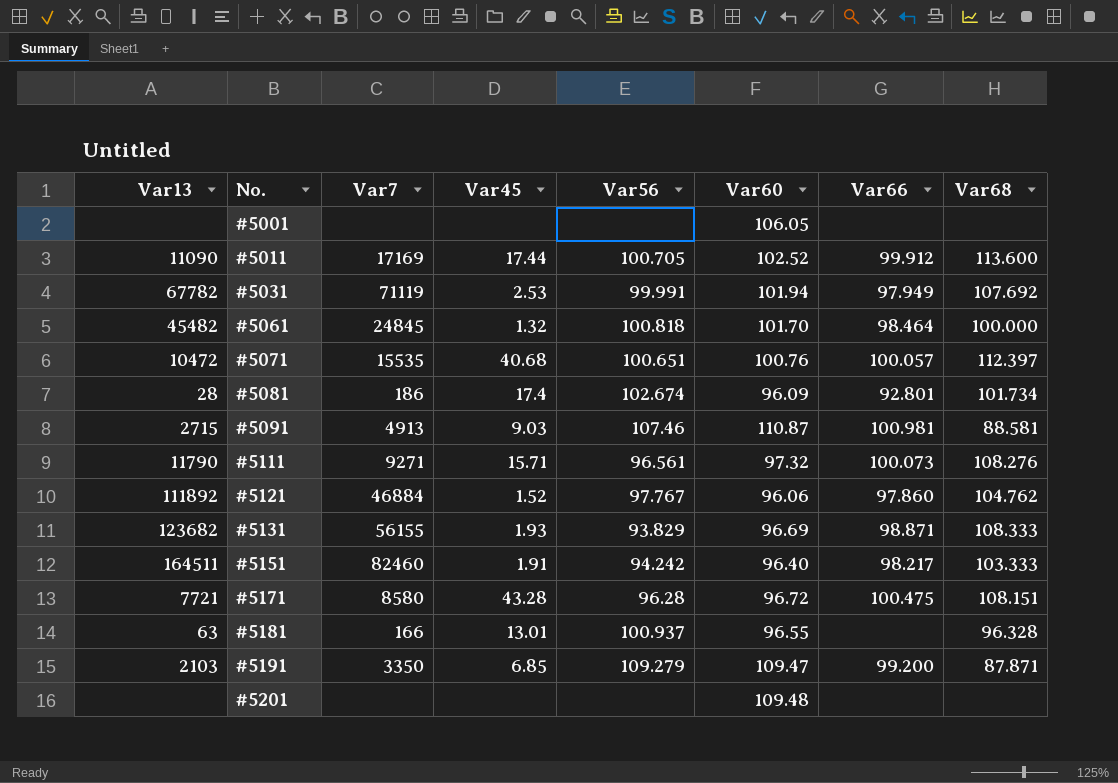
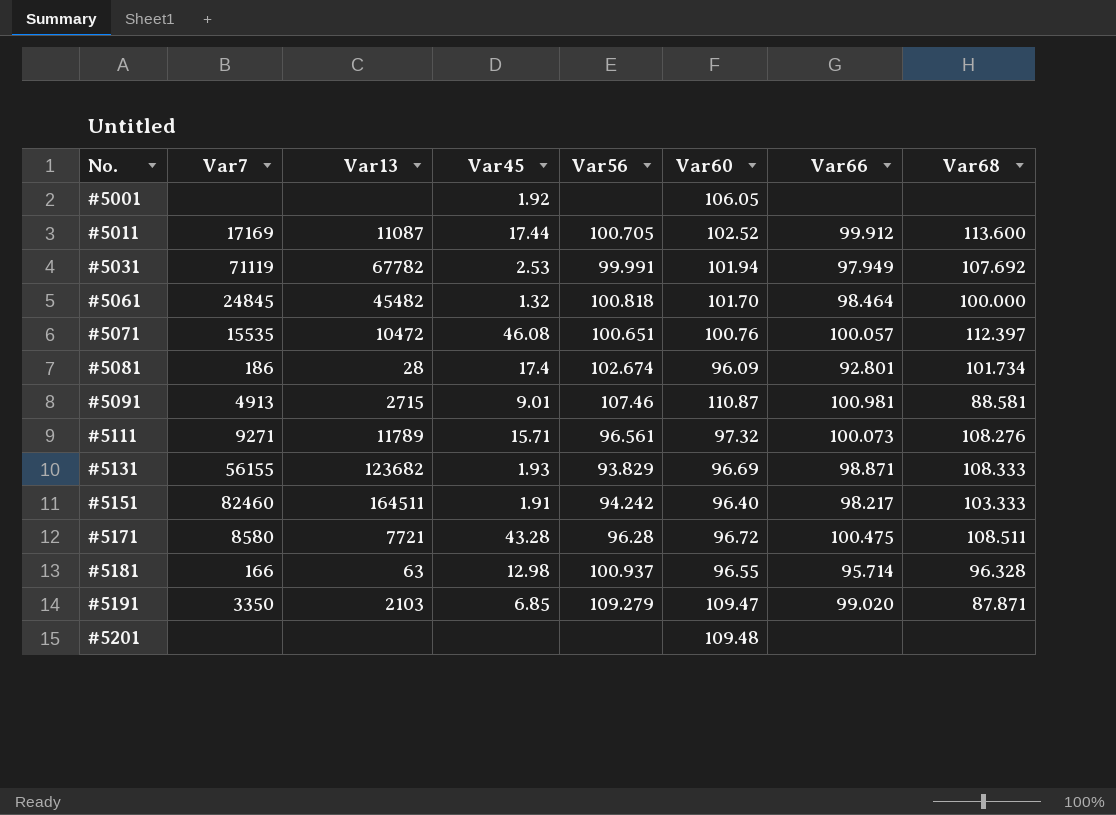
column Var13 | position: 1 -> 3
row #5121: 111892 | 46884 | 1.52 | 97.767 | 96.06 | 97.860 | 104.762 -> none
#5001 | Var45: none -> 1.92
#5011 | Var13: 11090 -> 11087
#5071 | Var45: 40.68 -> 46.08
#5091 | Var45: 9.03 -> 9.01
#5111 | Var13: 11790 -> 11789
#5171 | Var68: 108.151 -> 108.511
#5181 | Var45: 13.01 -> 12.98
#5181 | Var66: none -> 95.714
#5191 | Var66: 99.200 -> 99.020

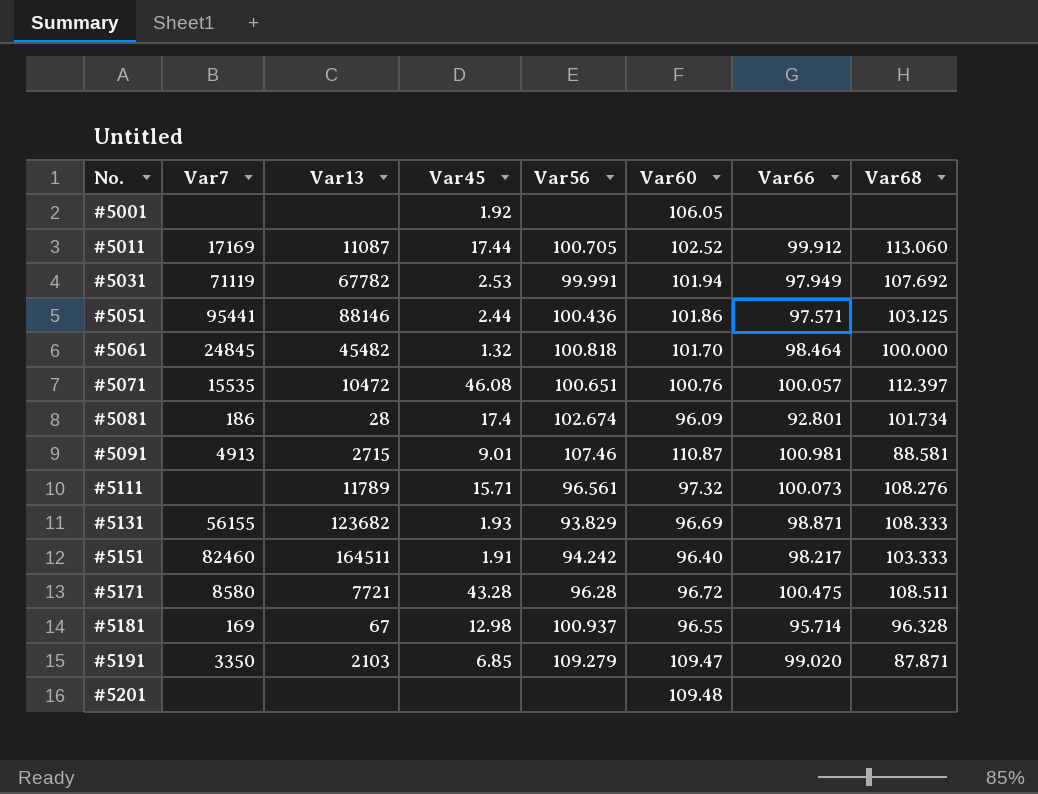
#5011 | Var68: 113.600 -> 113.060
row #5051: none -> 95441 | 88146 | 2.44 | 100.436 | 101.86 | 97.571 | 103.125
#5111 | Var7: 9271 -> none
#5181 | Var7: 166 -> 169
#5181 | Var13: 63 -> 67

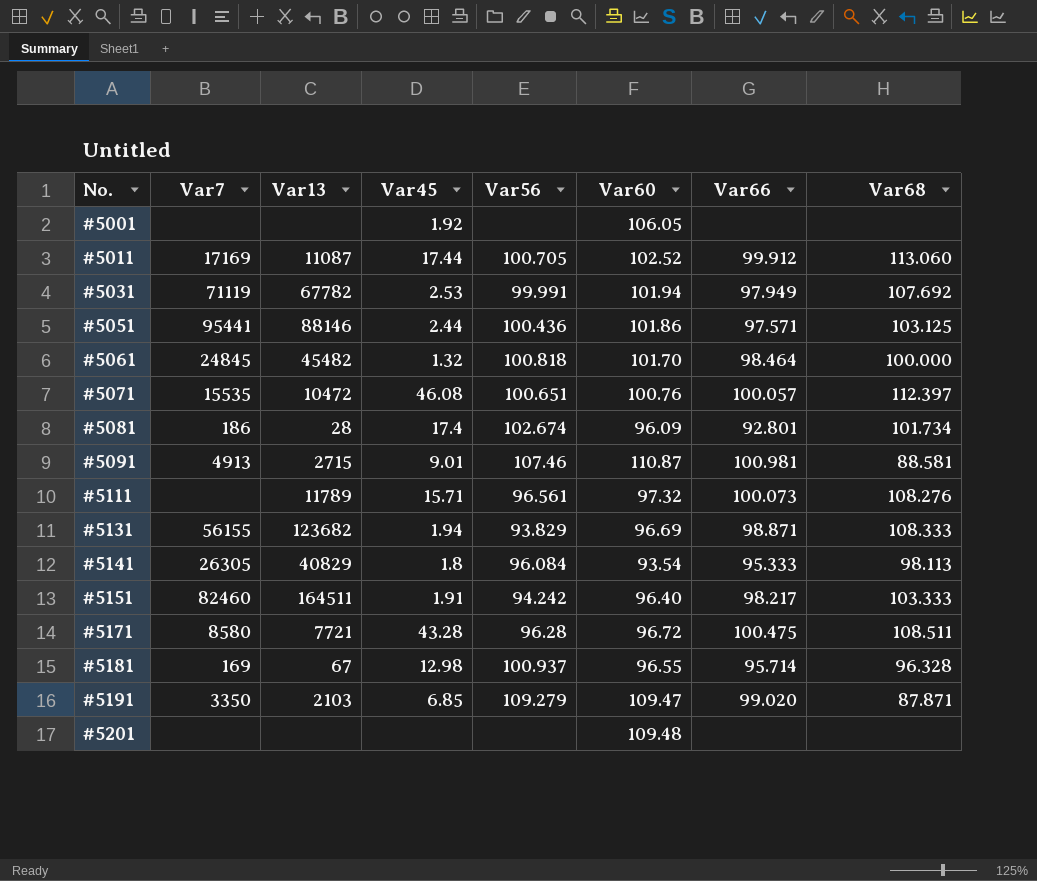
#5131 | Var45: 1.93 -> 1.94
row #5141: none -> 26305 | 40829 | 1.8 | 96.084 | 93.54 | 95.333 | 98.113

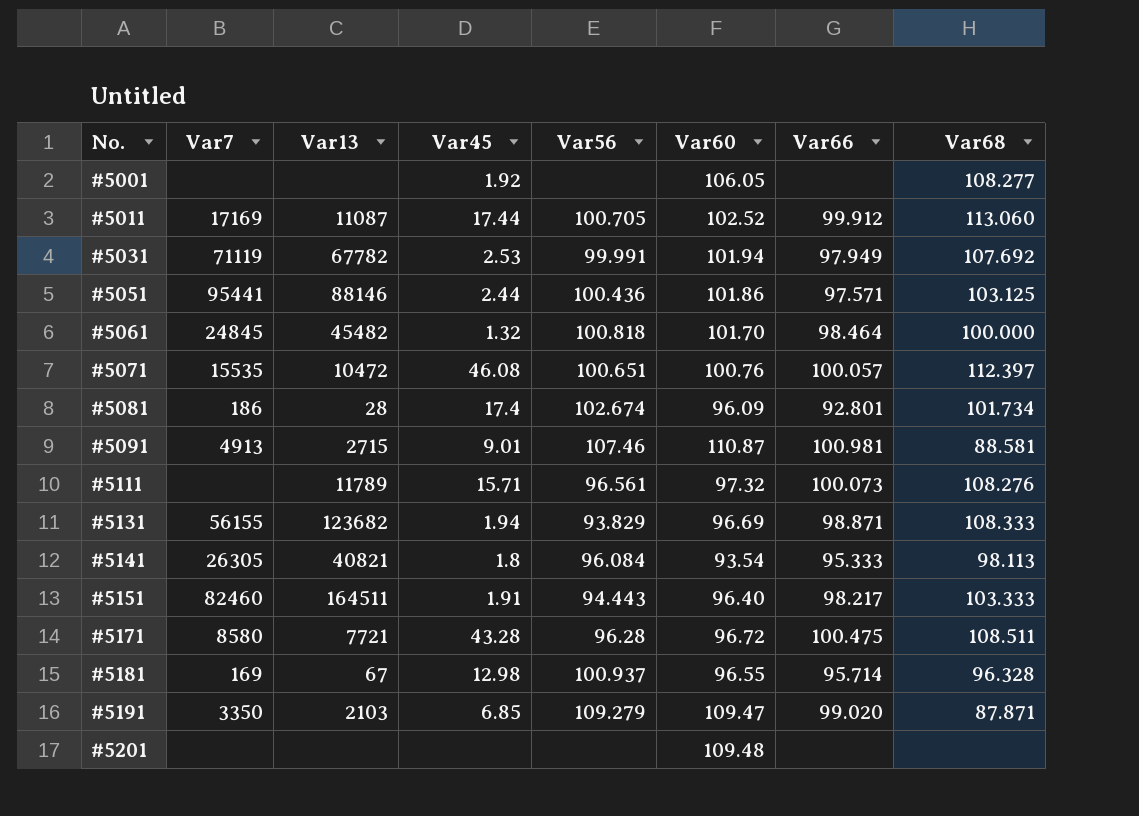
#5001 | Var68: none -> 108.277
#5141 | Var13: 40829 -> 40821
#5151 | Var56: 94.242 -> 94.443

